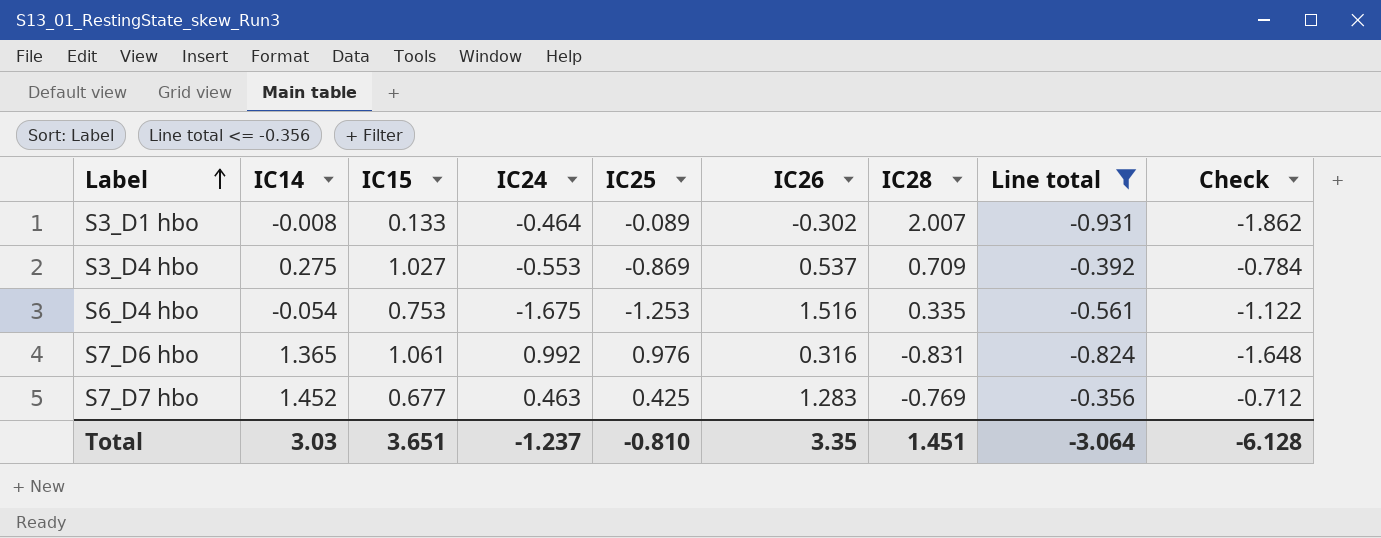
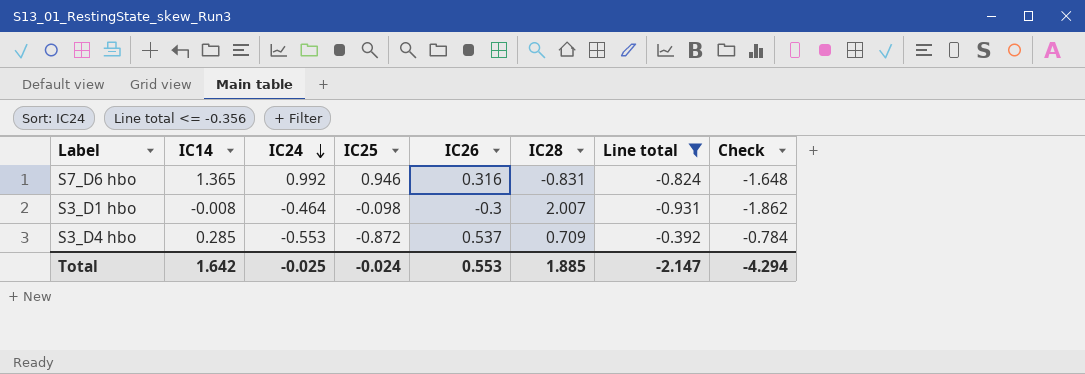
row order: Label ascending -> IC24 descending
column IC15 | position: 3 -> none
row S6_D4 hbo: -0.054 | 0.753 | -1.675 | -1.253 | 1.516 | 0.335 | -0.561 | -1.122 -> none
row S7_D7 hbo: 1.452 | 0.677 | 0.463 | 0.425 | 1.283 | -0.769 | -0.356 | -0.712 -> none
S7_D6 hbo | IC25: 0.976 -> 0.946
S3_D1 hbo | IC25: -0.089 -> -0.098
S3_D1 hbo | IC26: -0.302 -> -0.3
S3_D4 hbo | IC14: 0.275 -> 0.285
S3_D4 hbo | IC25: -0.869 -> -0.872
Total | IC14: 3.03 -> 1.642
Total | IC24: -1.237 -> -0.025
Total | IC25: -0.810 -> -0.024
Total | IC26: 3.35 -> 0.553
Total | IC28: 1.451 -> 1.885
Total | Line total: -3.064 -> -2.147
Total | Check: -6.128 -> -4.294

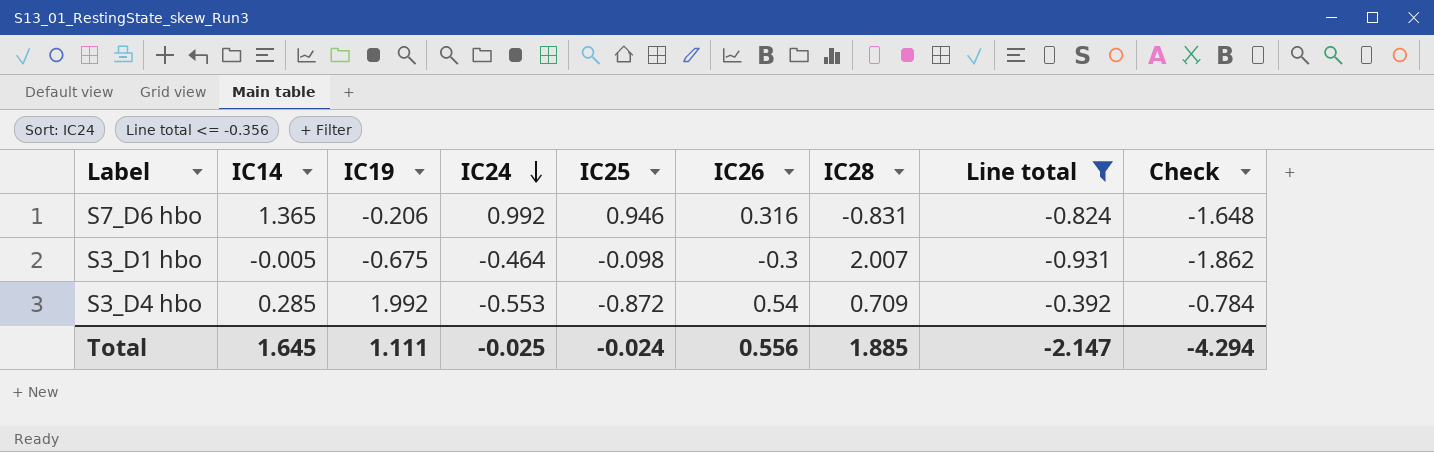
column IC19 | position: none -> 3
S3_D1 hbo | IC14: -0.008 -> -0.005
S3_D4 hbo | IC26: 0.537 -> 0.54
Total | IC14: 1.642 -> 1.645
Total | IC26: 0.553 -> 0.556

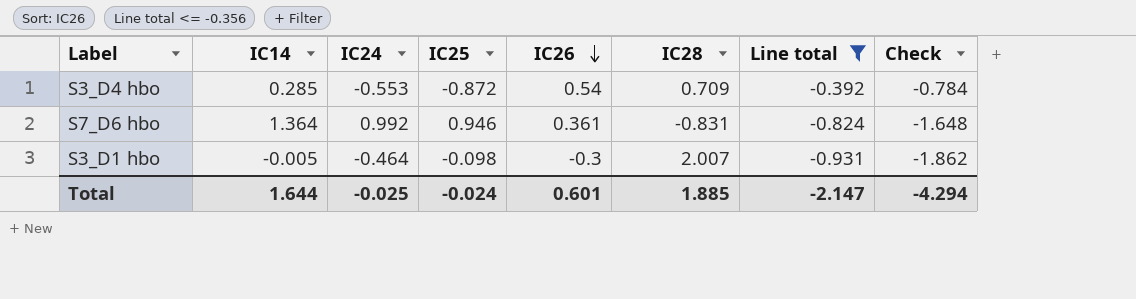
row order: IC24 descending -> IC26 descending
column IC19 | position: 3 -> none
S7_D6 hbo | IC14: 1.365 -> 1.364
S7_D6 hbo | IC26: 0.316 -> 0.361
Total | IC14: 1.645 -> 1.644
Total | IC26: 0.556 -> 0.601

